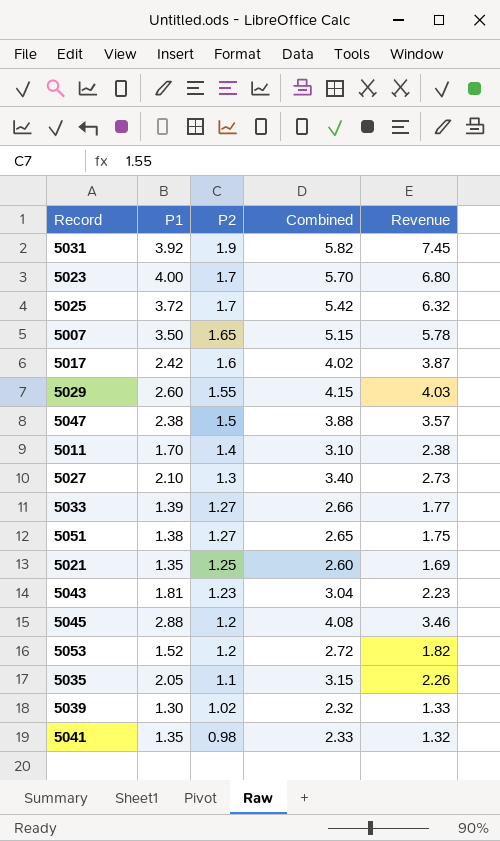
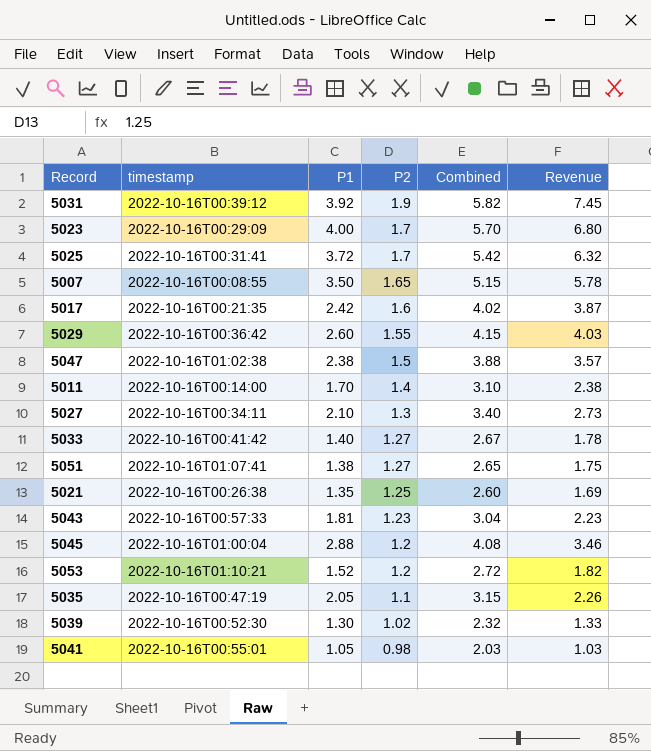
column timestamp | position: none -> 2
5033 | P1: 1.39 -> 1.40
5033 | Combined: 2.66 -> 2.67
5033 | Revenue: 1.77 -> 1.78
5041 | P1: 1.35 -> 1.05
5041 | Combined: 2.33 -> 2.03
5041 | Revenue: 1.32 -> 1.03

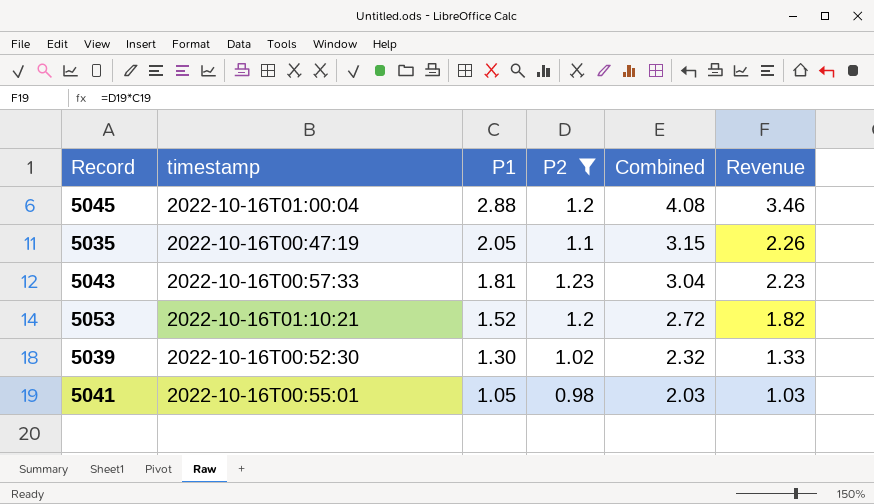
filter: none -> P2 <= 1.23
row order: P2 descending -> P1 descending

